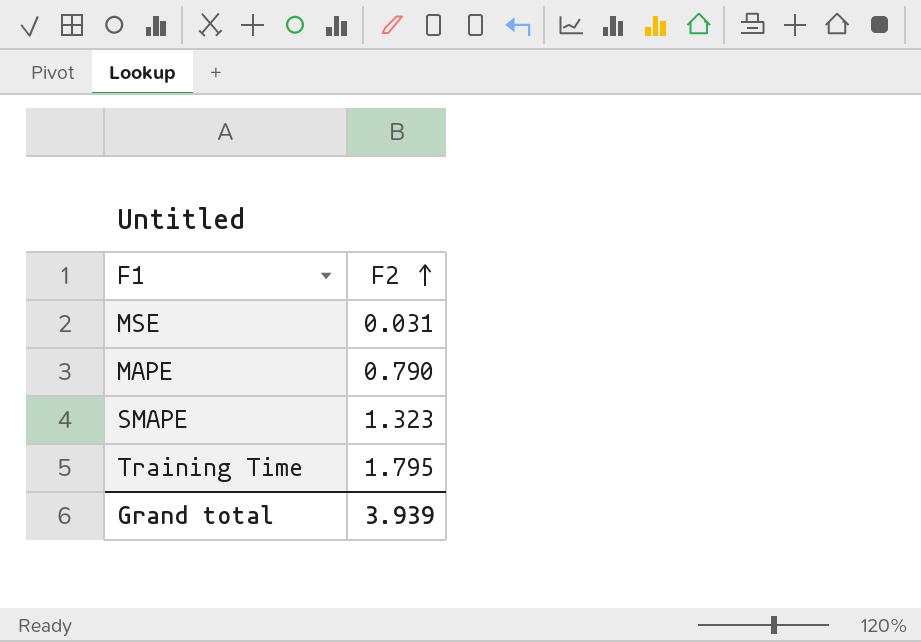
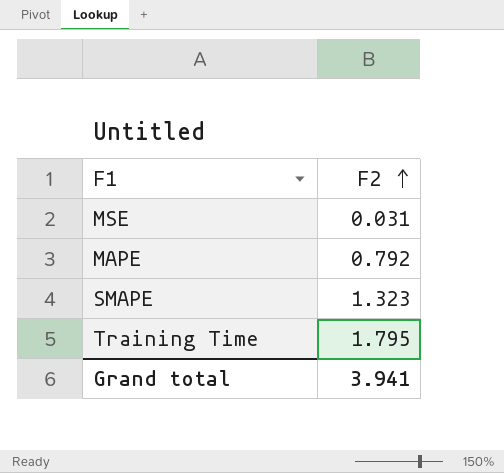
MAPE | F2: 0.790 -> 0.792
Grand total | F2: 3.939 -> 3.941

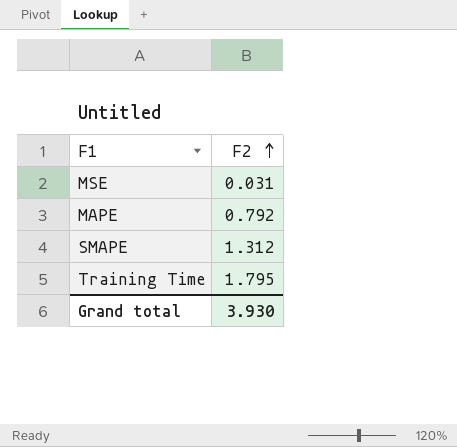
SMAPE | F2: 1.323 -> 1.312
Grand total | F2: 3.941 -> 3.930

